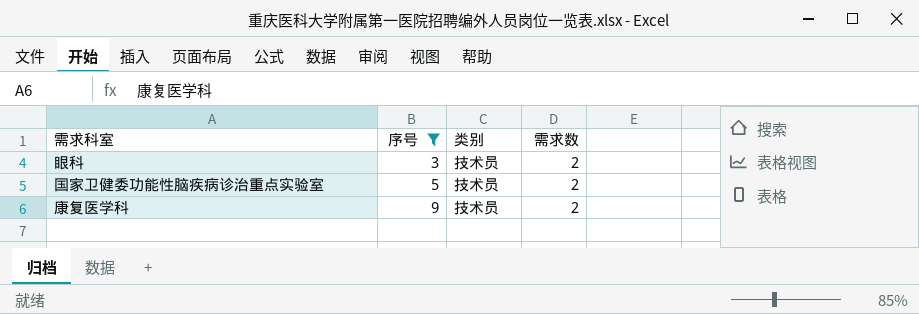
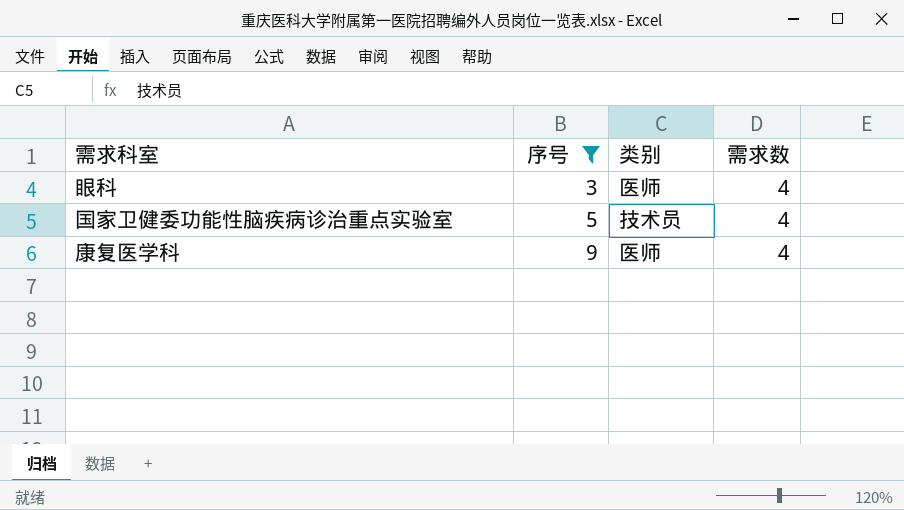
眼科 | 类别: 技术员 -> 医师
眼科 | 需求数: 2 -> 4
国家卫健委功能性脑疾病诊治重点实验室 | 需求数: 2 -> 4
康复医学科 | 类别: 技术员 -> 医师
康复医学科 | 需求数: 2 -> 4

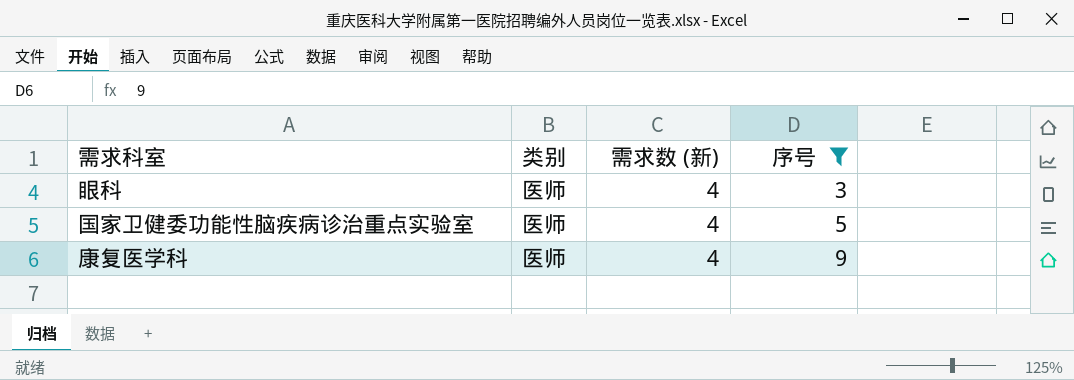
column name: 需求数 -> 需求数 (新)
column 序号 | position: 2 -> 4
国家卫健委功能性脑疾病诊治重点实验室 | 类别: 技术员 -> 医师

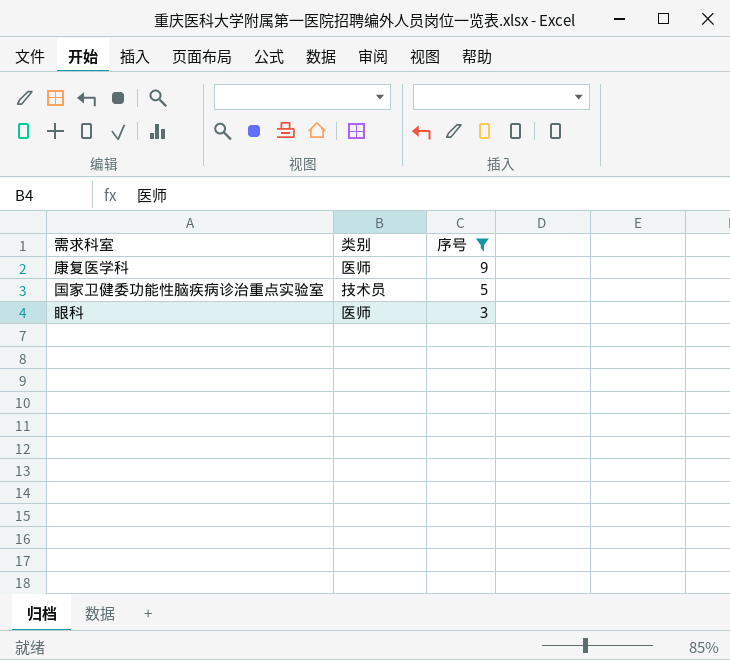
row order: 序号 ascending -> 序号 descending
column 需求数 (新) | position: 3 -> none
国家卫健委功能性脑疾病诊治重点实验室 | 类别: 医师 -> 技术员

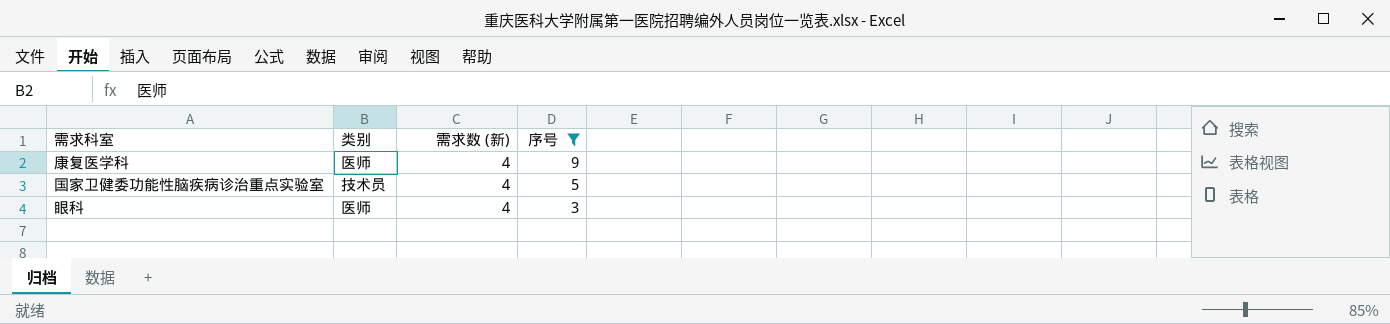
column 需求数 (新) | position: none -> 3

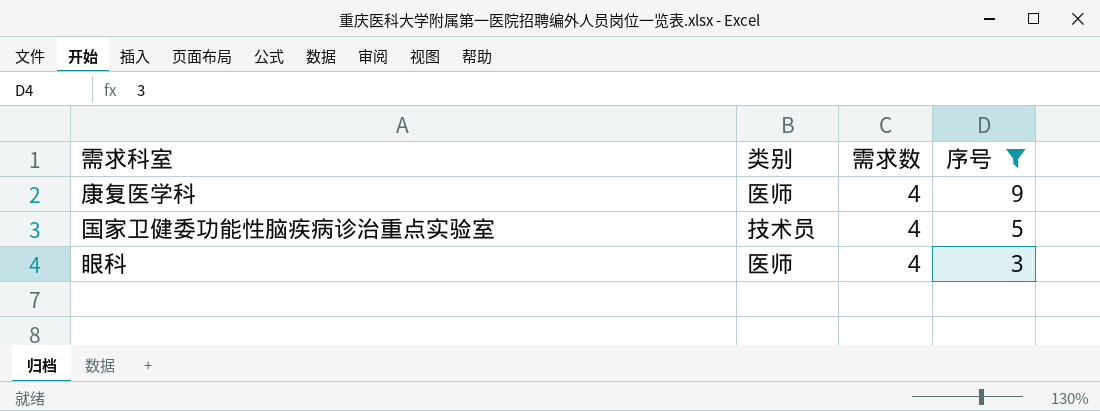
column name: 需求数 (新) -> 需求数

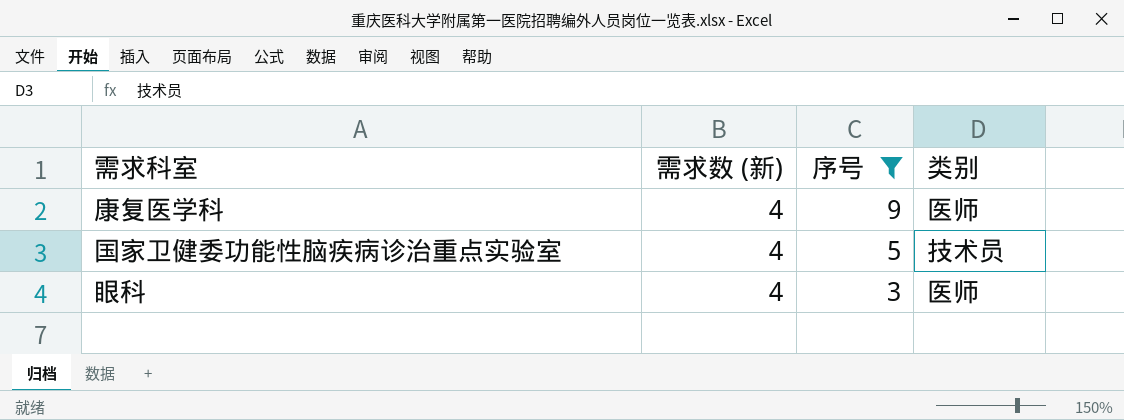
column name: 需求数 -> 需求数 (新)
column 类别 | position: 2 -> 4

